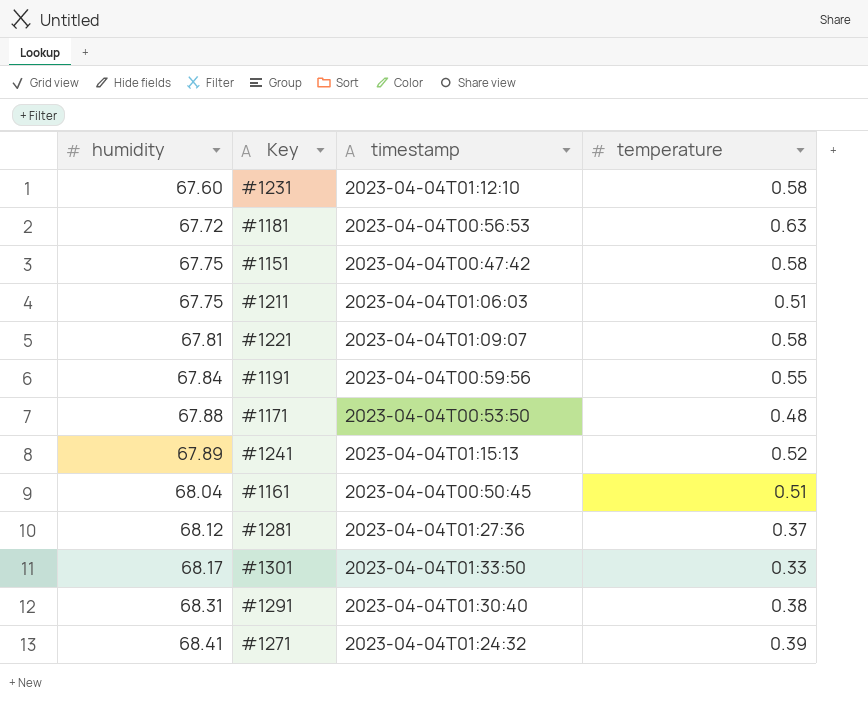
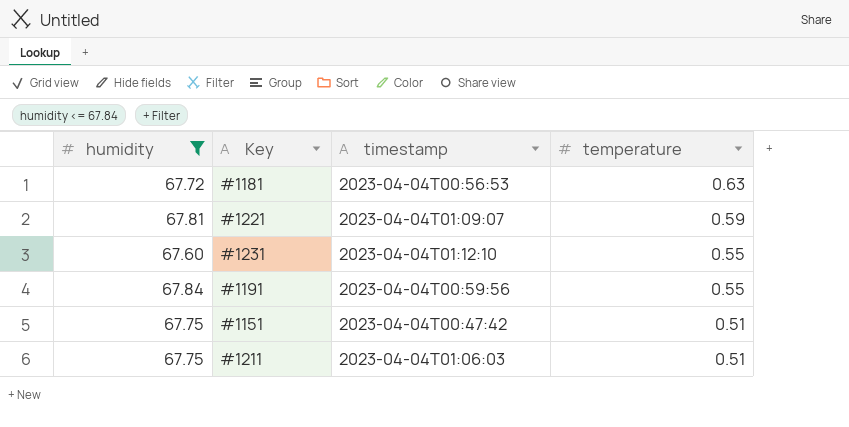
filter: none -> humidity <= 67.84
row order: humidity ascending -> temperature descending
#1221 | temperature: 0.58 -> 0.59
#1231 | temperature: 0.58 -> 0.55
#1151 | temperature: 0.58 -> 0.51

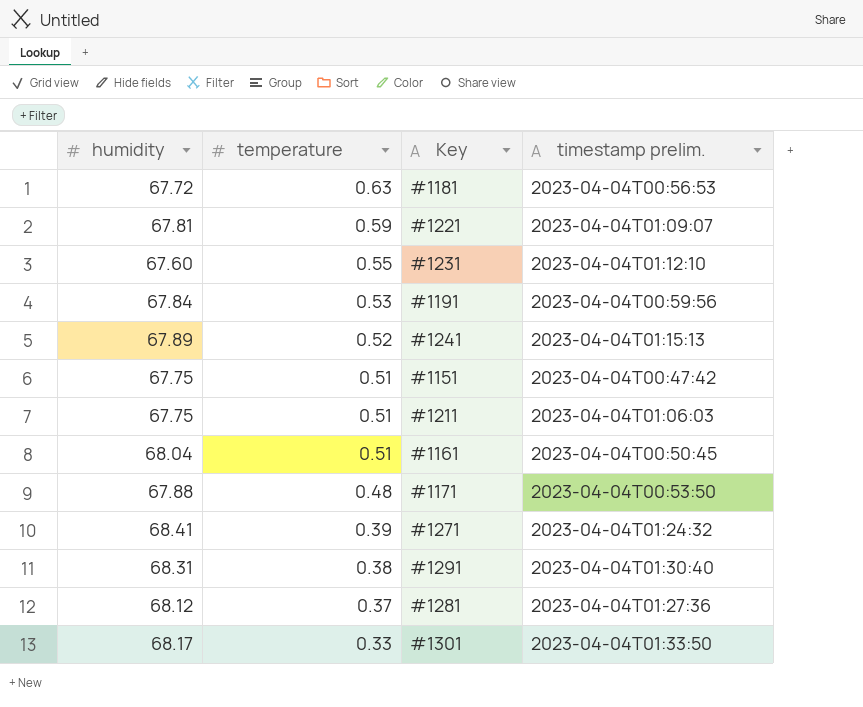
filter: humidity <= 67.84 -> none
column temperature | position: 4 -> 2
column name: timestamp -> timestamp prelim.
#1191 | temperature: 0.55 -> 0.53

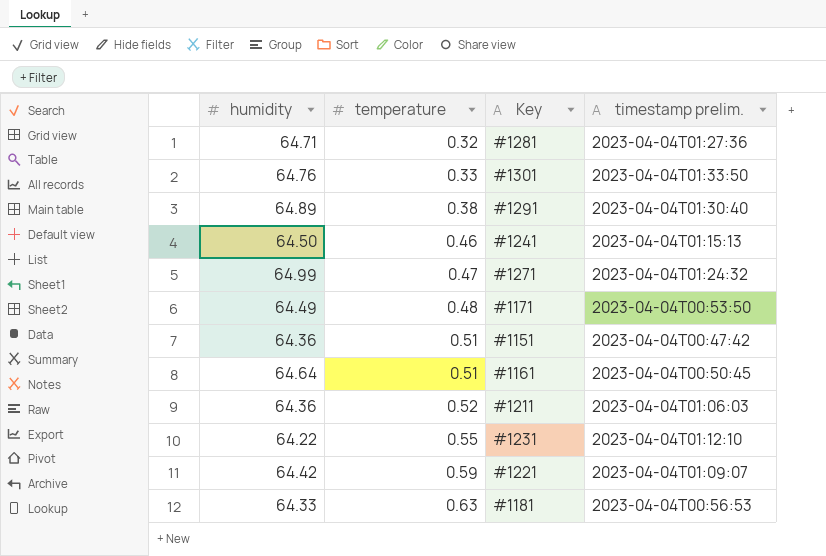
row order: temperature descending -> temperature ascending
row #1191: 67.84 | 0.53 | 2023-04-04T00:59:56 -> none
#1281 | humidity: 68.12 -> 64.71
#1281 | temperature: 0.37 -> 0.32
#1301 | humidity: 68.17 -> 64.76
#1291 | humidity: 68.31 -> 64.89
#1241 | humidity: 67.89 -> 64.50
#1241 | temperature: 0.52 -> 0.46
#1271 | humidity: 68.41 -> 64.99
#1271 | temperature: 0.39 -> 0.47
#1171 | humidity: 67.88 -> 64.49
#1151 | humidity: 67.75 -> 64.36
#1161 | humidity: 68.04 -> 64.64
#1211 | humidity: 67.75 -> 64.36
#1211 | temperature: 0.51 -> 0.52
#1231 | humidity: 67.60 -> 64.22
#1221 | humidity: 67.81 -> 64.42
#1181 | humidity: 67.72 -> 64.33

